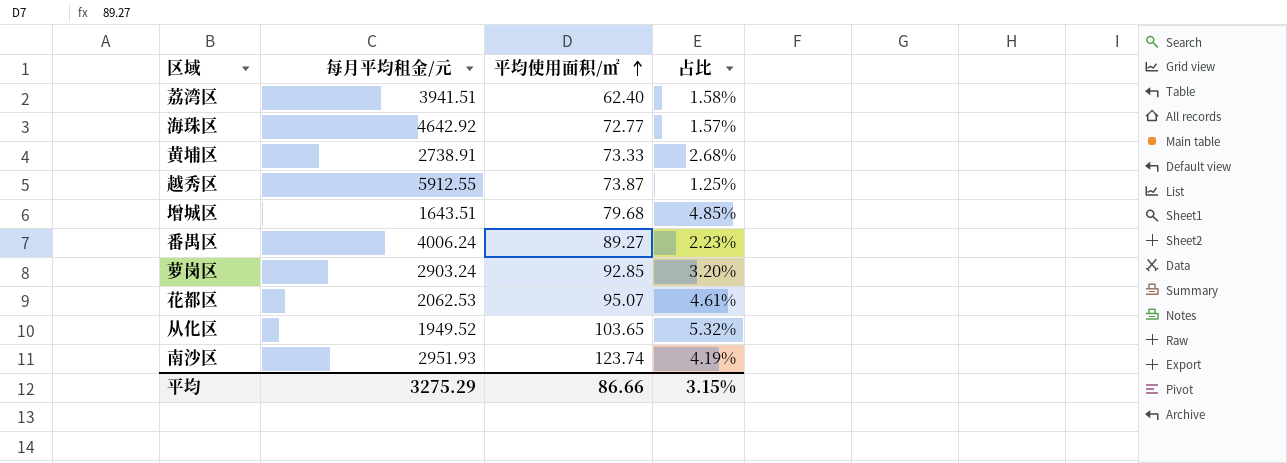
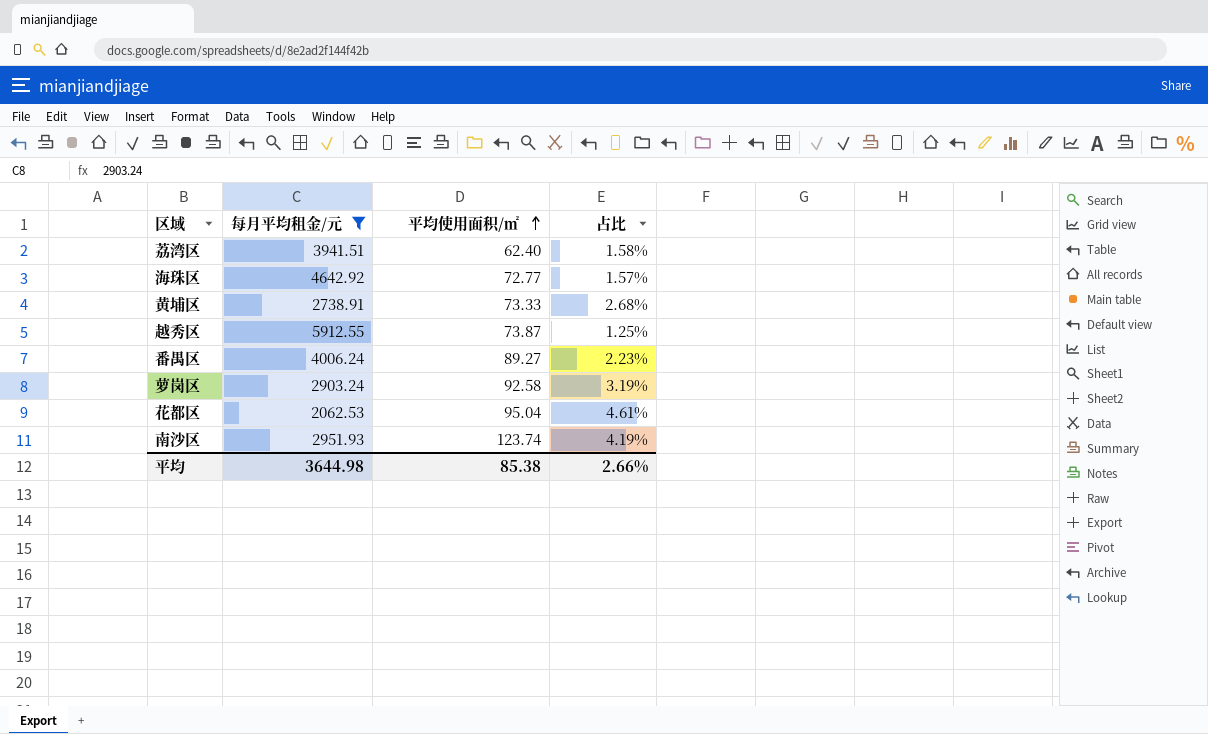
filter: none -> 每月平均租金/元 >= 2062.53
萝岗区 | 平均使用面积/㎡: 92.85 -> 92.58
萝岗区 | 占比: 3.20% -> 3.19%
花都区 | 平均使用面积/㎡: 95.07 -> 95.04
平均 | 每月平均租金/元: 3275.29 -> 3644.98
平均 | 平均使用面积/㎡: 86.66 -> 85.38
平均 | 占比: 3.15% -> 2.66%

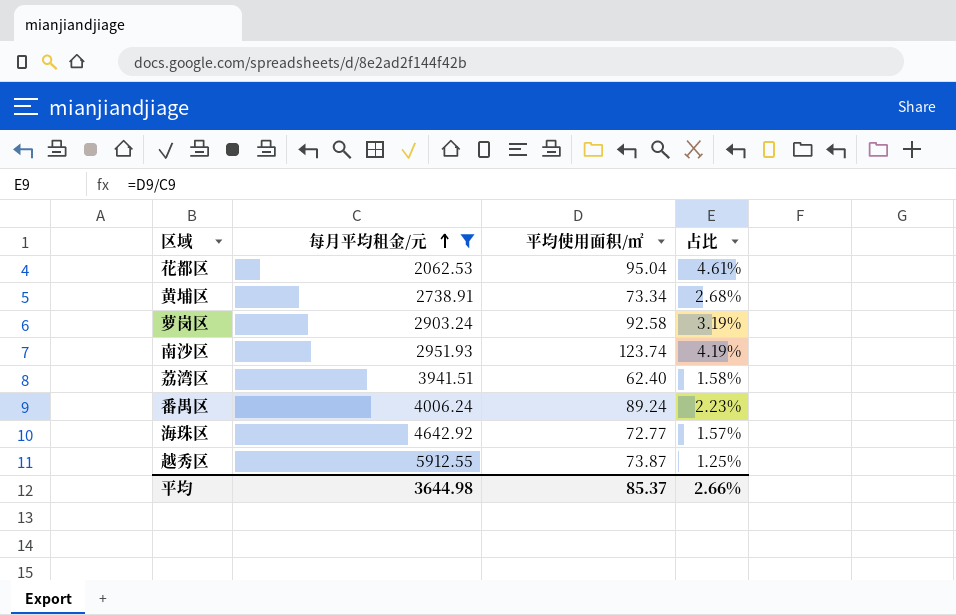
row order: 平均使用面积/㎡ ascending -> 每月平均租金/元 ascending
黄埔区 | 平均使用面积/㎡: 73.33 -> 73.34
番禺区 | 平均使用面积/㎡: 89.27 -> 89.24
平均 | 平均使用面积/㎡: 85.38 -> 85.37

